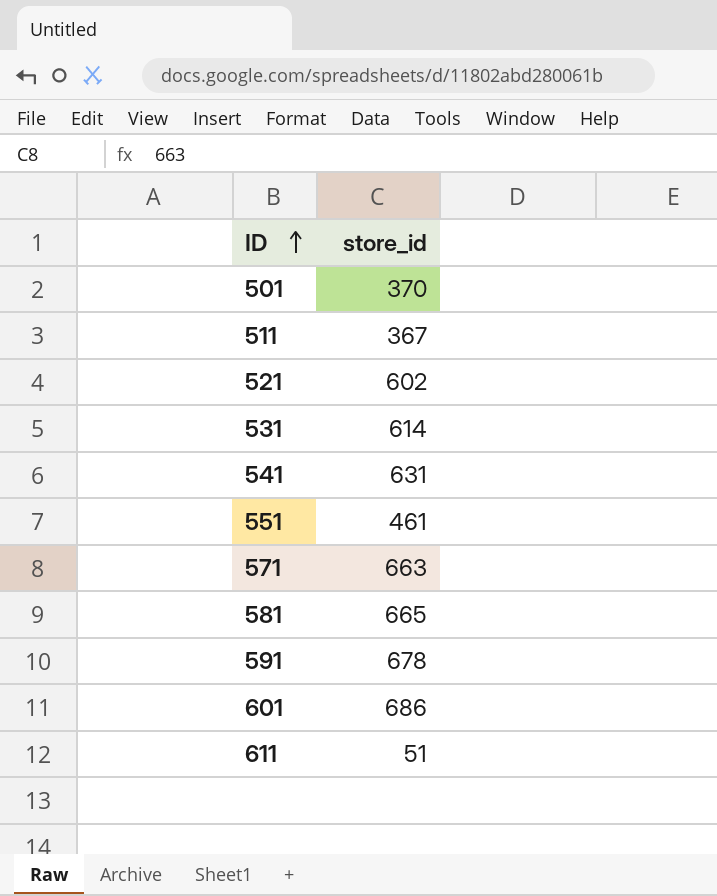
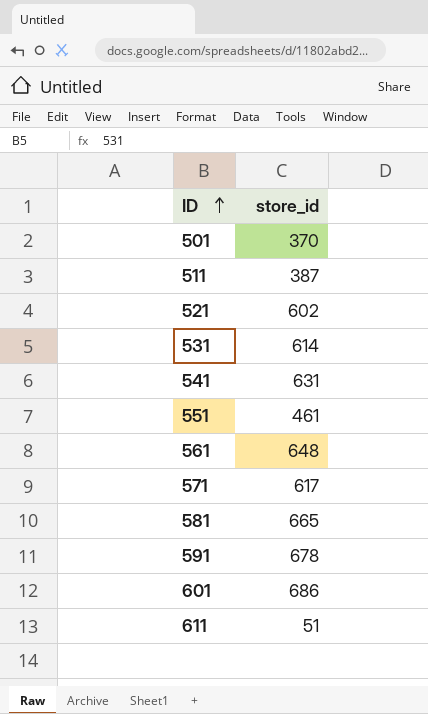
511 | store_id: 367 -> 387
row 561: none -> 648
571 | store_id: 663 -> 617

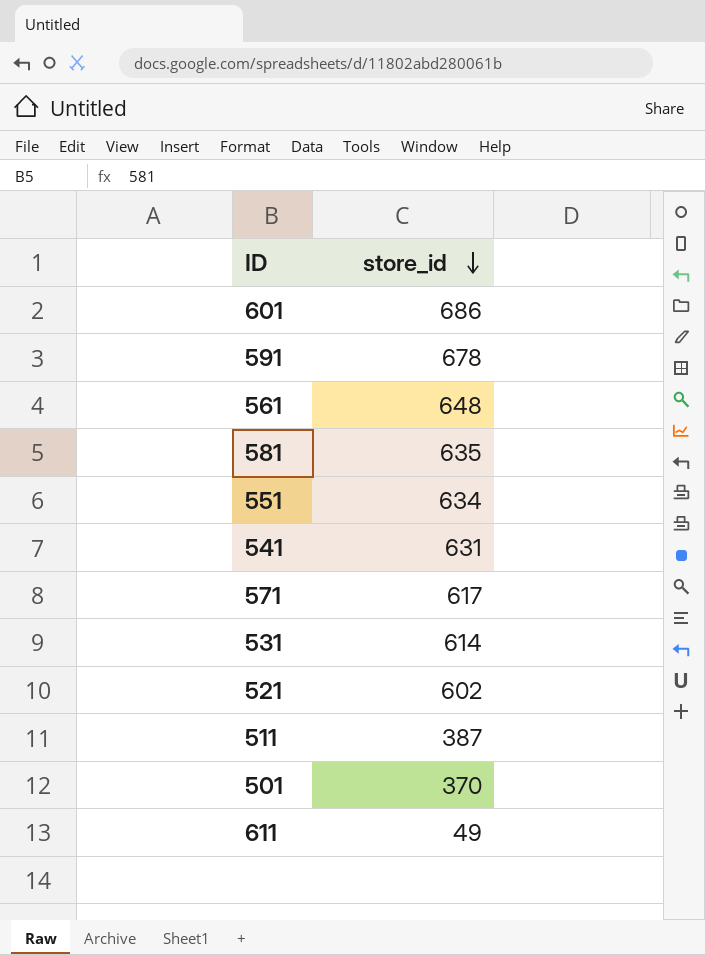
row order: ID ascending -> store_id descending
581 | store_id: 665 -> 635
551 | store_id: 461 -> 634
611 | store_id: 51 -> 49

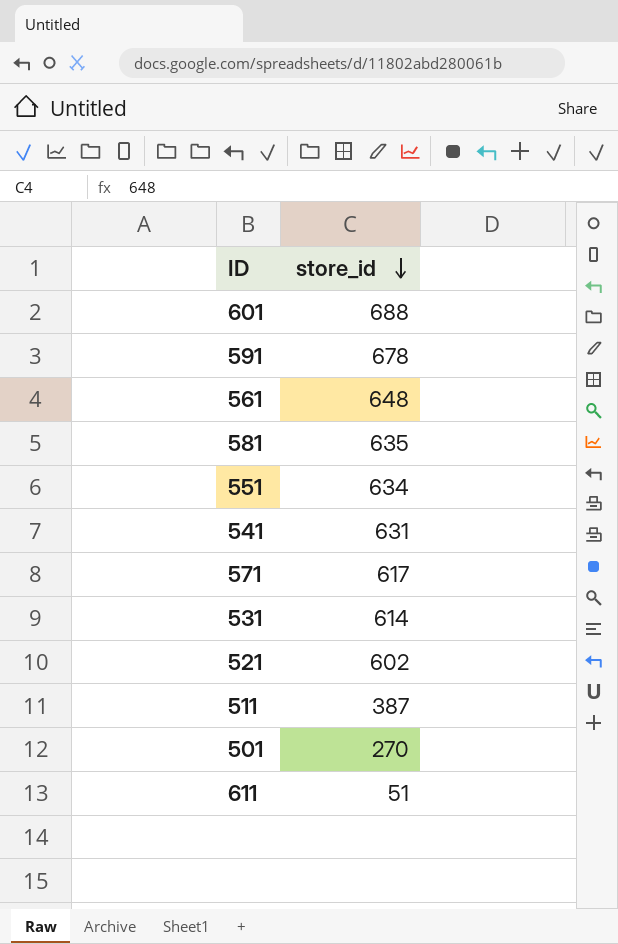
601 | store_id: 686 -> 688
501 | store_id: 370 -> 270
611 | store_id: 49 -> 51

